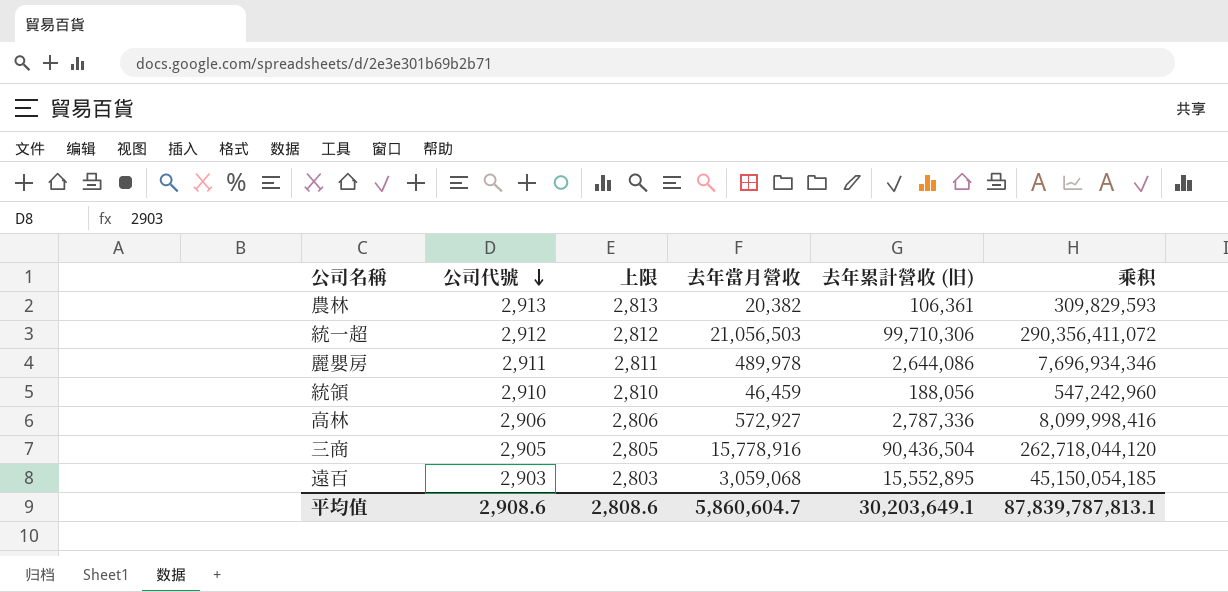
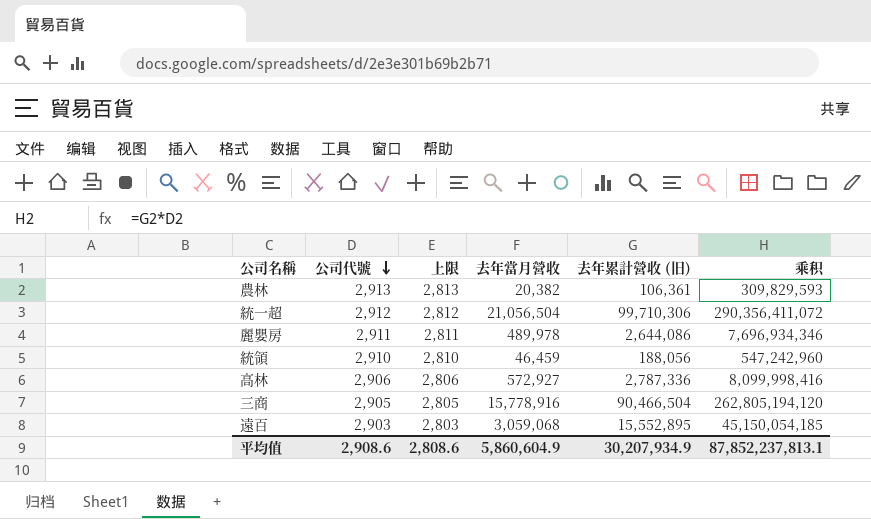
統一超 | 去年當月營收: 21,056,503 -> 21,056,504
三商 | 去年累計營收 (旧): 90,436,504 -> 90,466,504
三商 | 乘积: 262,718,044,120 -> 262,805,194,120
平均值 | 去年當月營收: 5,860,604.7 -> 5,860,604.9
平均值 | 去年累計營收 (旧): 30,203,649.1 -> 30,207,934.9
平均值 | 乘积: 87,839,787,813.1 -> 87,852,237,813.1

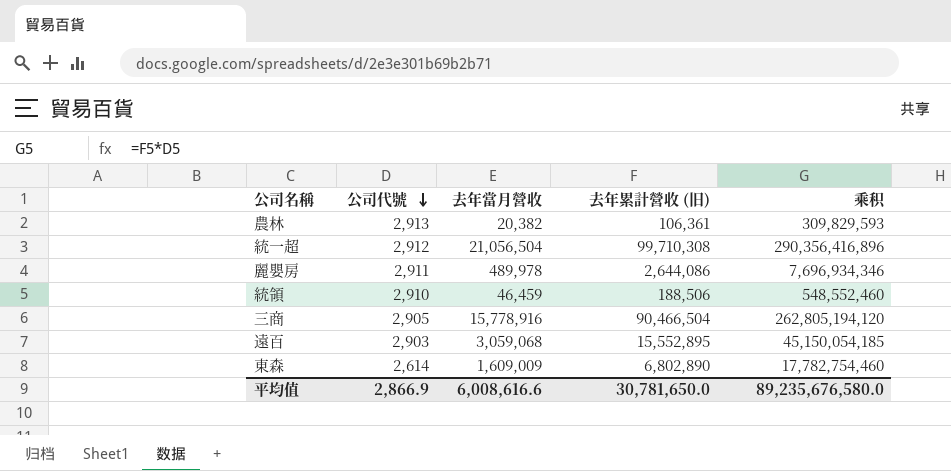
column 上限 | formula: [公司代號] - 100 -> none
row 高林: 2,906 | 2,806 | 572,927 | 2,787,336 | 8,099,998,416 -> none
統一超 | 去年累計營收 (旧): 99,710,306 -> 99,710,308
統一超 | 乘积: 290,356,411,072 -> 290,356,416,896
統領 | 去年累計營收 (旧): 188,056 -> 188,506
統領 | 乘积: 547,242,960 -> 548,552,460
row 東森: none -> 2,614 | 1,609,009 | 6,802,890 | 17,782,754,460
平均值 | 公司代號: 2,908.6 -> 2,866.9
平均值 | 去年當月營收: 5,860,604.9 -> 6,008,616.6
平均值 | 去年累計營收 (旧): 30,207,934.9 -> 30,781,650.0
平均值 | 乘积: 87,852,237,813.1 -> 89,235,676,580.0

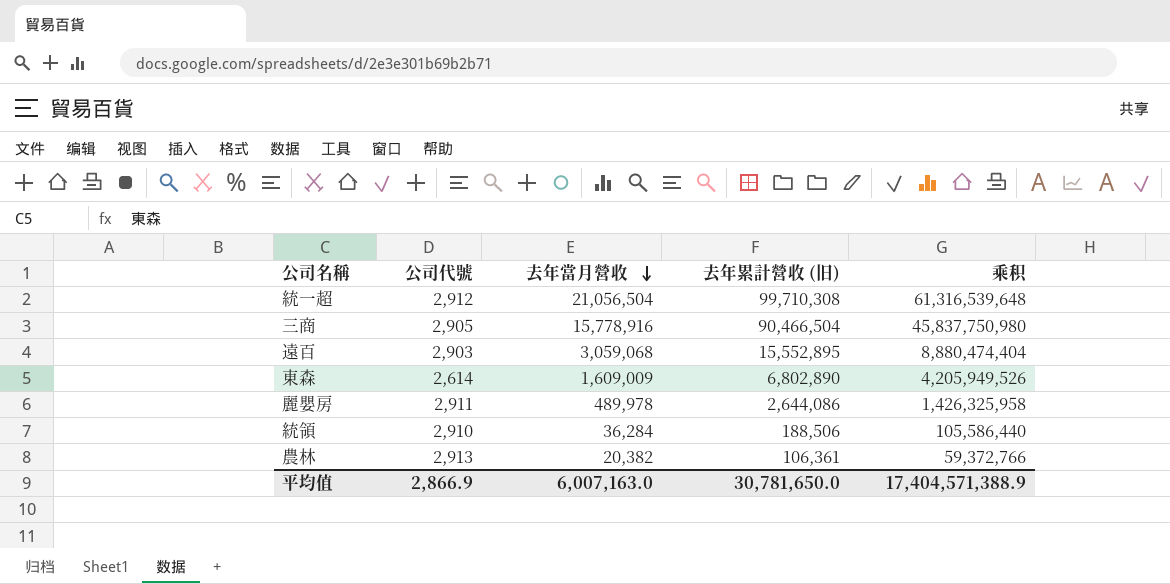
row order: 公司代號 descending -> 去年當月營收 descending
column 乘积 | formula: [公司代號] * [去年累計營收 (旧)] -> [公司代號] * [去年當月營收]
統領 | 去年當月營收: 46,459 -> 36,284
平均值 | 去年當月營收: 6,008,616.6 -> 6,007,163.0
平均值 | 乘积: 89,235,676,580.0 -> 17,404,571,388.9

